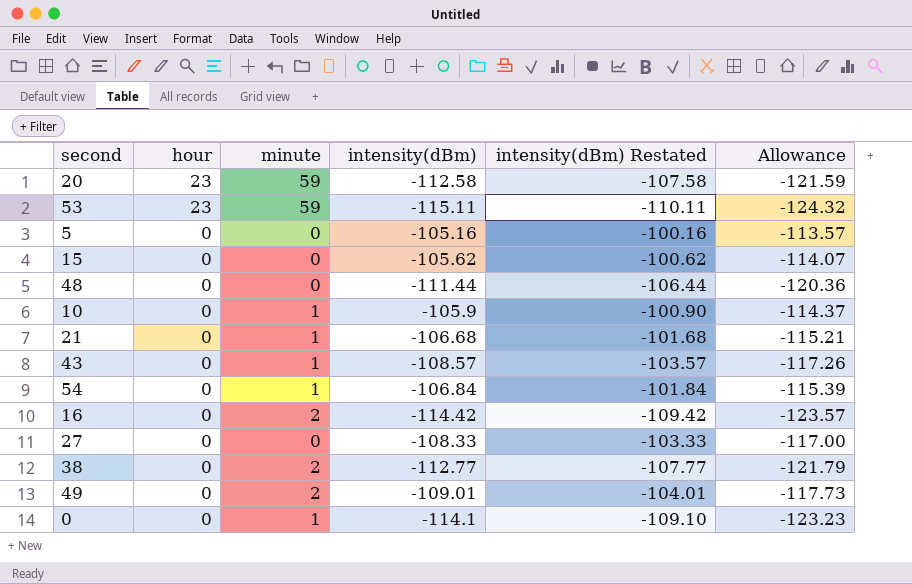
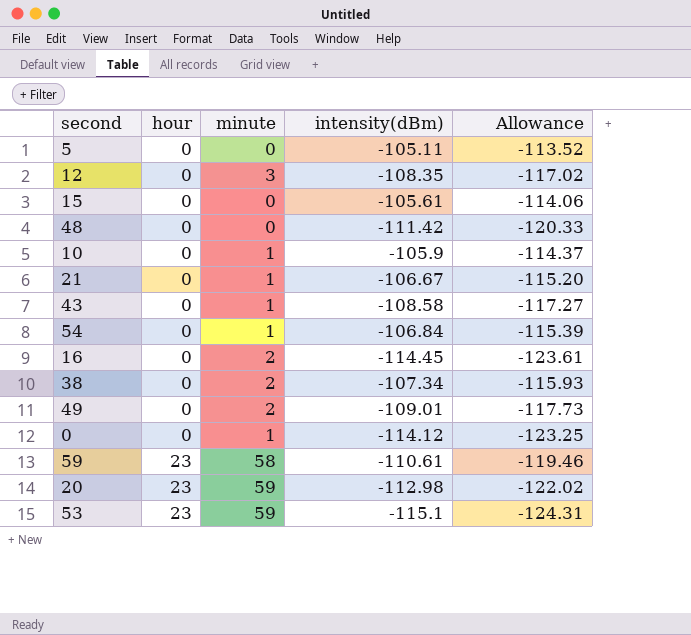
row order: hour descending -> hour ascending
column intensity(dBm) Restated | formula: [intensity(dBm)] + 5 -> none
row 27: 0 | 0 | -108.33 | -103.33 | -117.00 -> none
5 | intensity(dBm): -105.16 -> -105.11
5 | Allowance: -113.57 -> -113.52
row 12: none -> 0 | 3 | -108.35 | -117.02
15 | intensity(dBm): -105.62 -> -105.61
15 | Allowance: -114.07 -> -114.06
48 | intensity(dBm): -111.44 -> -111.42
48 | Allowance: -120.36 -> -120.33
21 | intensity(dBm): -106.68 -> -106.67
21 | Allowance: -115.21 -> -115.20
43 | intensity(dBm): -108.57 -> -108.58
43 | Allowance: -117.26 -> -117.27
16 | intensity(dBm): -114.42 -> -114.45
16 | Allowance: -123.57 -> -123.61
38 | intensity(dBm): -112.77 -> -107.34
38 | Allowance: -121.79 -> -115.93
0 | intensity(dBm): -114.1 -> -114.12
0 | Allowance: -123.23 -> -123.25
row 59: none -> 23 | 58 | -110.61 | -119.46
20 | intensity(dBm): -112.58 -> -112.98
20 | Allowance: -121.59 -> -122.02
53 | intensity(dBm): -115.11 -> -115.1
53 | Allowance: -124.32 -> -124.31

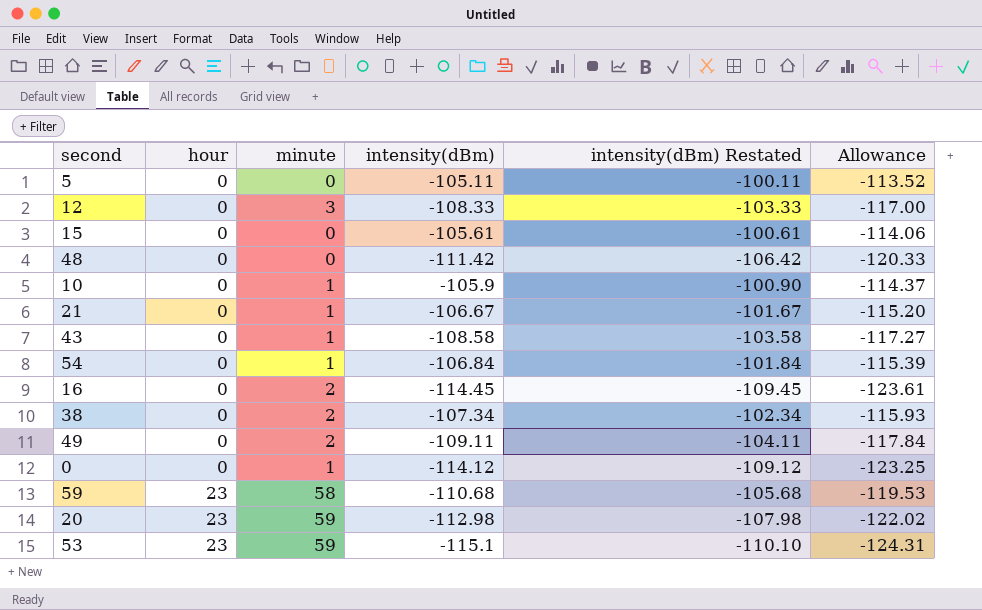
column intensity(dBm) Restated | formula: none -> [intensity(dBm)] + 5
12 | intensity(dBm): -108.35 -> -108.33
12 | Allowance: -117.02 -> -117.00
49 | intensity(dBm): -109.01 -> -109.11
49 | Allowance: -117.73 -> -117.84
59 | intensity(dBm): -110.61 -> -110.68
59 | Allowance: -119.46 -> -119.53

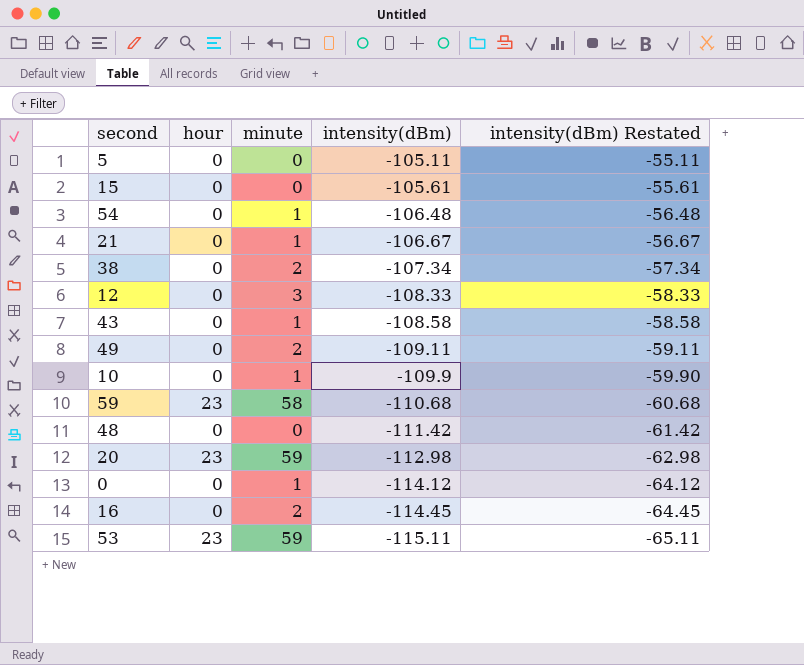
row order: hour ascending -> intensity(dBm) descending
column Allowance | formula: [intensity(dBm)] * 1.08 -> none
column intensity(dBm) Restated | formula: [intensity(dBm)] + 5 -> [intensity(dBm)] + 50
54 | intensity(dBm): -106.84 -> -106.48
10 | intensity(dBm): -105.9 -> -109.9
53 | intensity(dBm): -115.1 -> -115.11

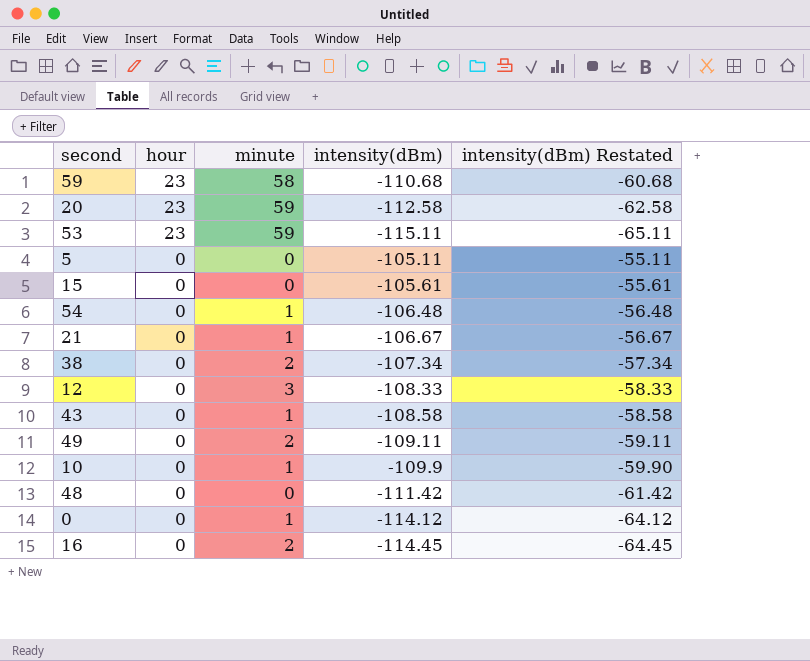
row order: intensity(dBm) descending -> hour descending
20 | intensity(dBm): -112.98 -> -112.58
20 | intensity(dBm) Restated: -62.98 -> -62.58

